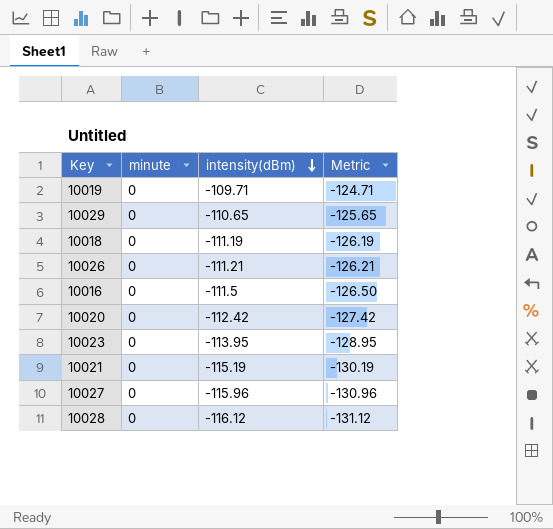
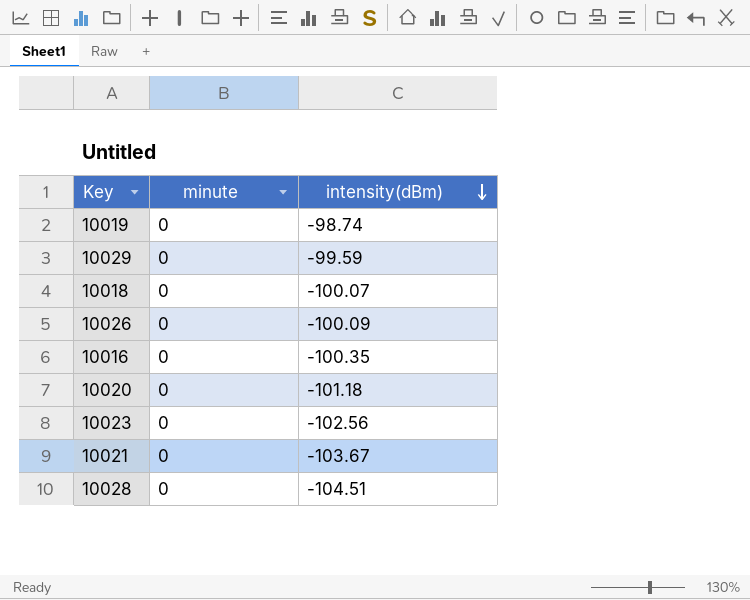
column Metric | formula: [intensity(dBm)] - 15 -> none
row 10027: 0 | -115.96 | -130.96 -> none
10019 | intensity(dBm): -109.71 -> -98.74
10029 | intensity(dBm): -110.65 -> -99.59
10018 | intensity(dBm): -111.19 -> -100.07
10026 | intensity(dBm): -111.21 -> -100.09
10016 | intensity(dBm): -111.5 -> -100.35
10020 | intensity(dBm): -112.42 -> -101.18
10023 | intensity(dBm): -113.95 -> -102.56
10021 | intensity(dBm): -115.19 -> -103.67
10028 | intensity(dBm): -116.12 -> -104.51

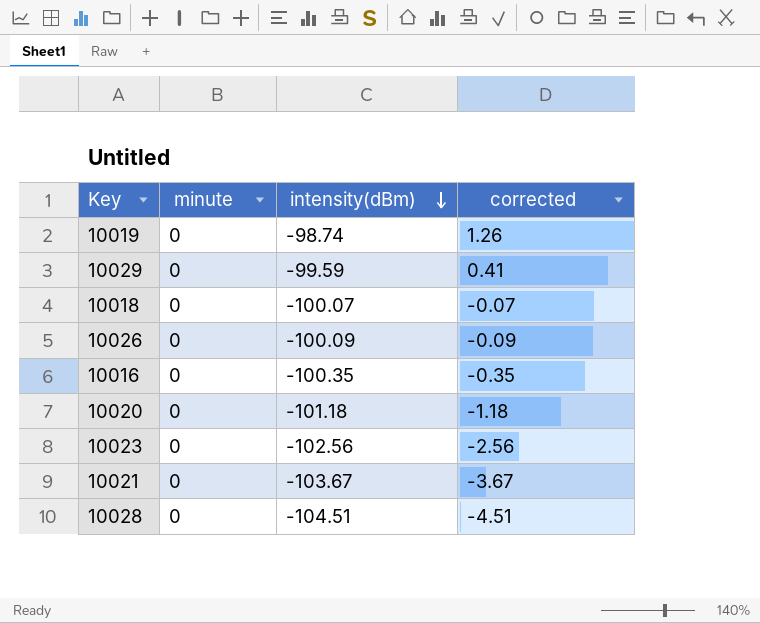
column corrected | formula: none -> [intensity(dBm)] + 100

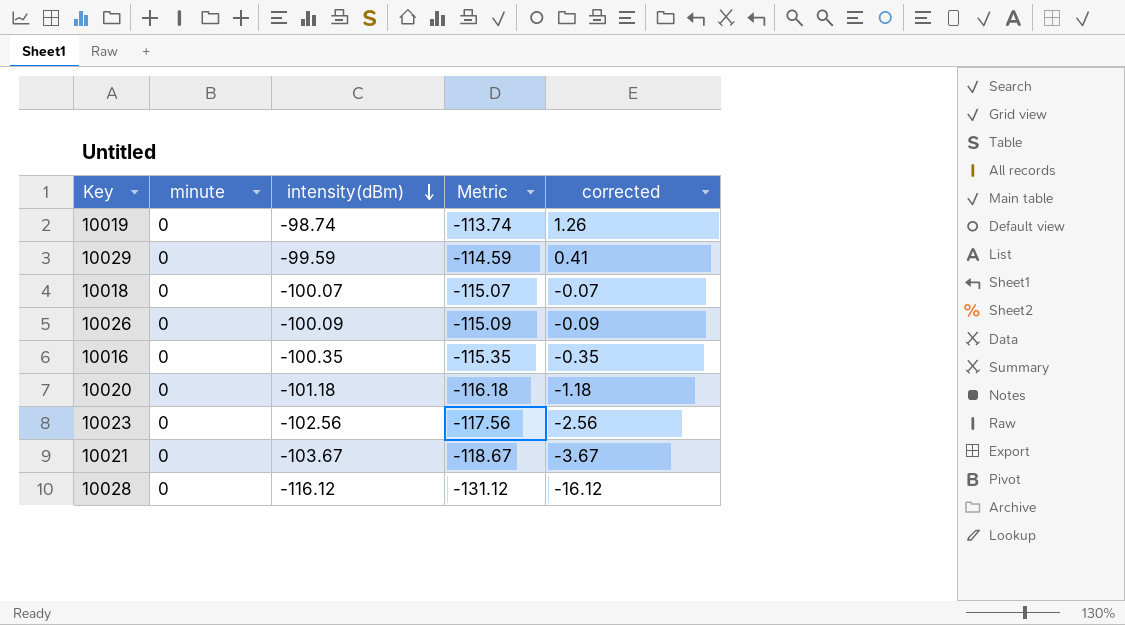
column Metric | formula: none -> [intensity(dBm)] - 15
10028 | intensity(dBm): -104.51 -> -116.12
10028 | corrected: -4.51 -> -16.12

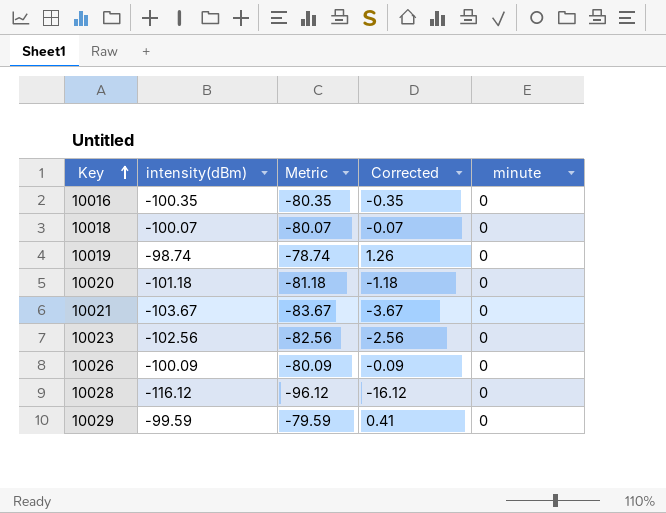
row order: intensity(dBm) descending -> Key ascending
column Metric | formula: [intensity(dBm)] - 15 -> [intensity(dBm)] + 20
column name: corrected -> Corrected
column minute | position: 2 -> 5

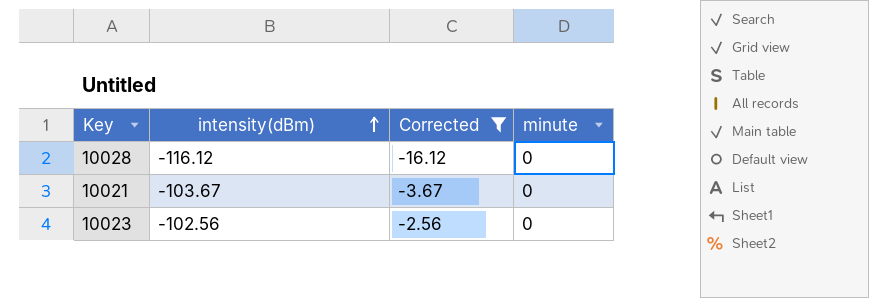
filter: none -> Corrected <= -2.56
row order: Key ascending -> intensity(dBm) ascending
column Metric | formula: [intensity(dBm)] + 20 -> none

